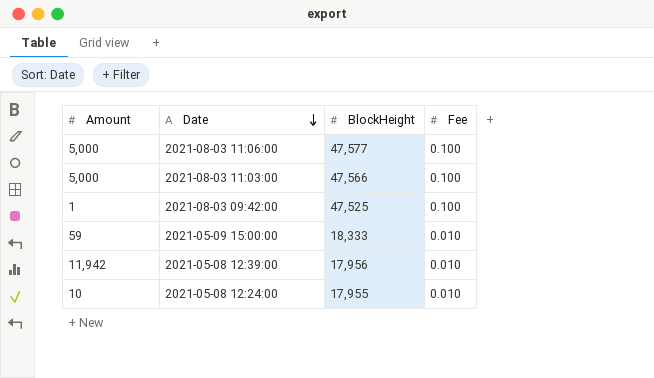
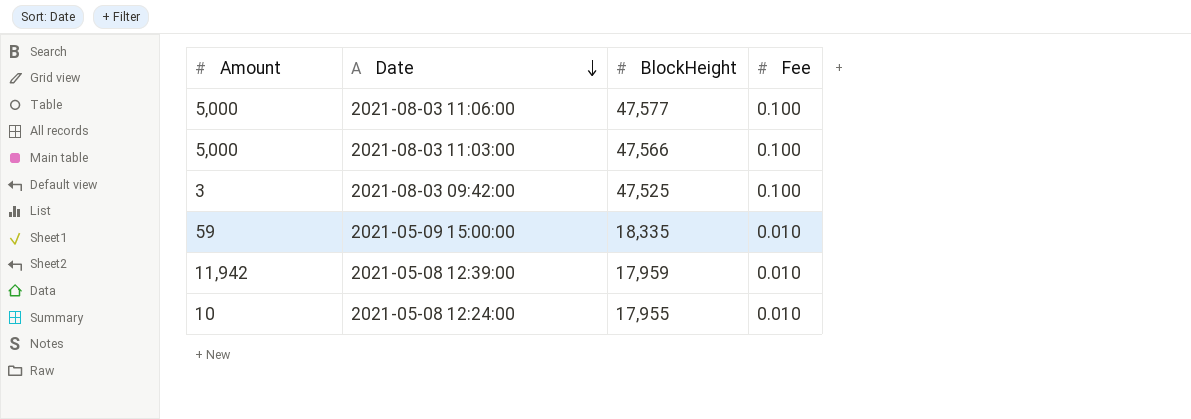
2021-08-03 09:42:00 | Amount: 1 -> 3
2021-05-09 15:00:00 | BlockHeight: 18,333 -> 18,335
2021-05-08 12:39:00 | BlockHeight: 17,956 -> 17,959

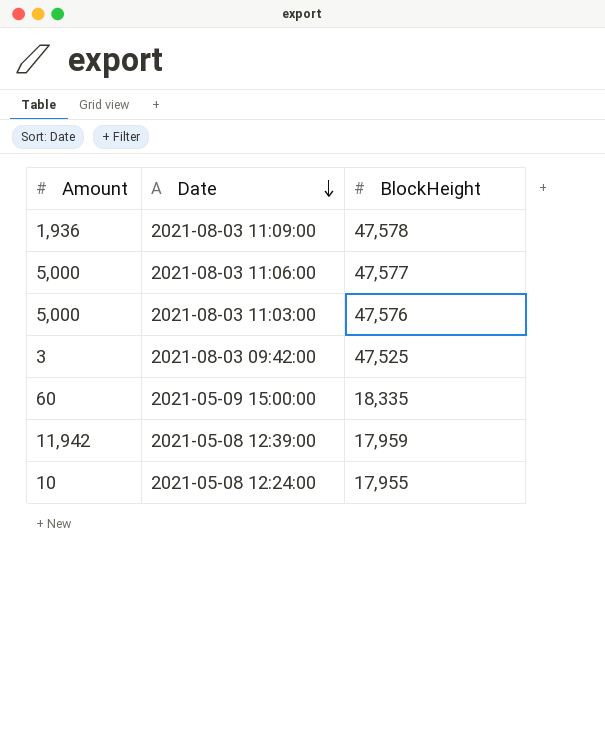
column Fee | position: 4 -> none
row 2021-08-03 11:09:00: none -> 1,936 | 47,578
2021-08-03 11:03:00 | BlockHeight: 47,566 -> 47,576
2021-05-09 15:00:00 | Amount: 59 -> 60

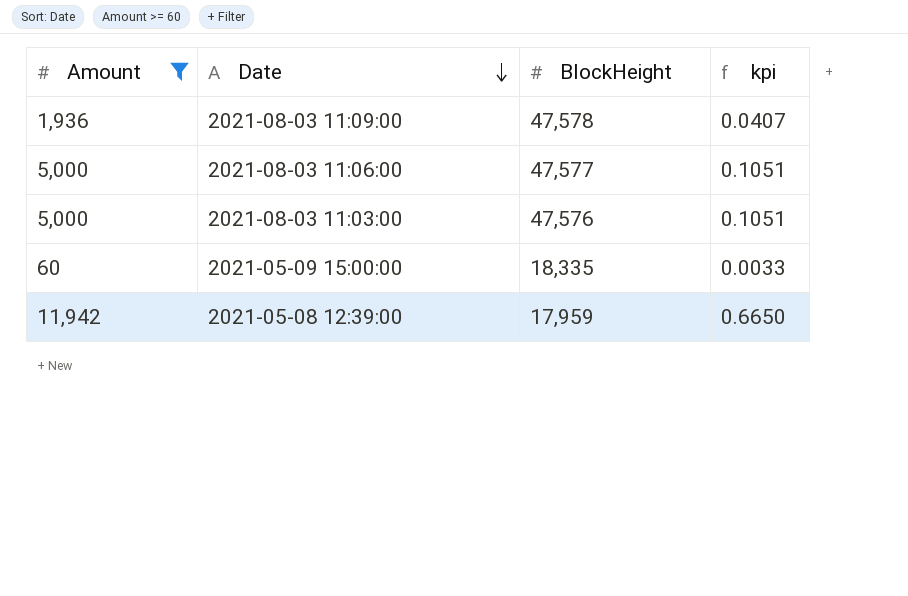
filter: none -> Amount >= 60
column kpi | formula: none -> [Amount] / [BlockHeight]

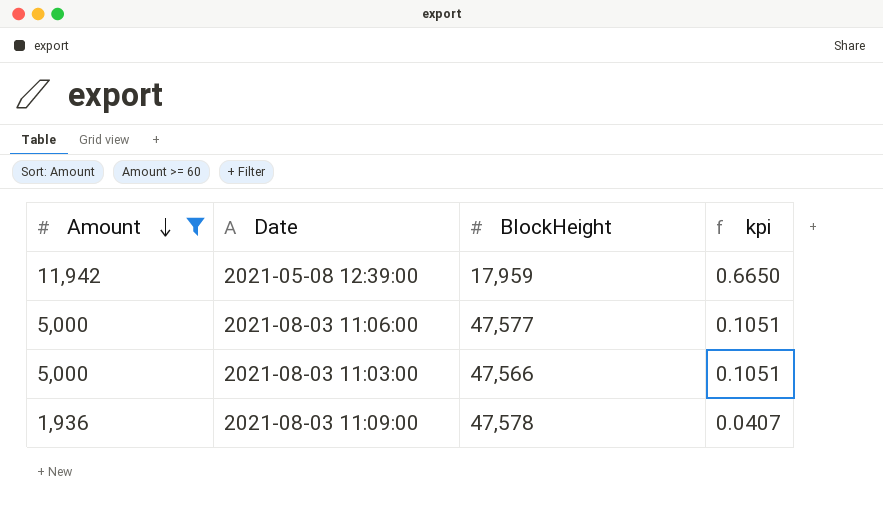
row order: Date descending -> Amount descending
row 2021-05-09 15:00:00: 60 | 18,335 | 0.0033 -> none
2021-08-03 11:03:00 | BlockHeight: 47,576 -> 47,566

